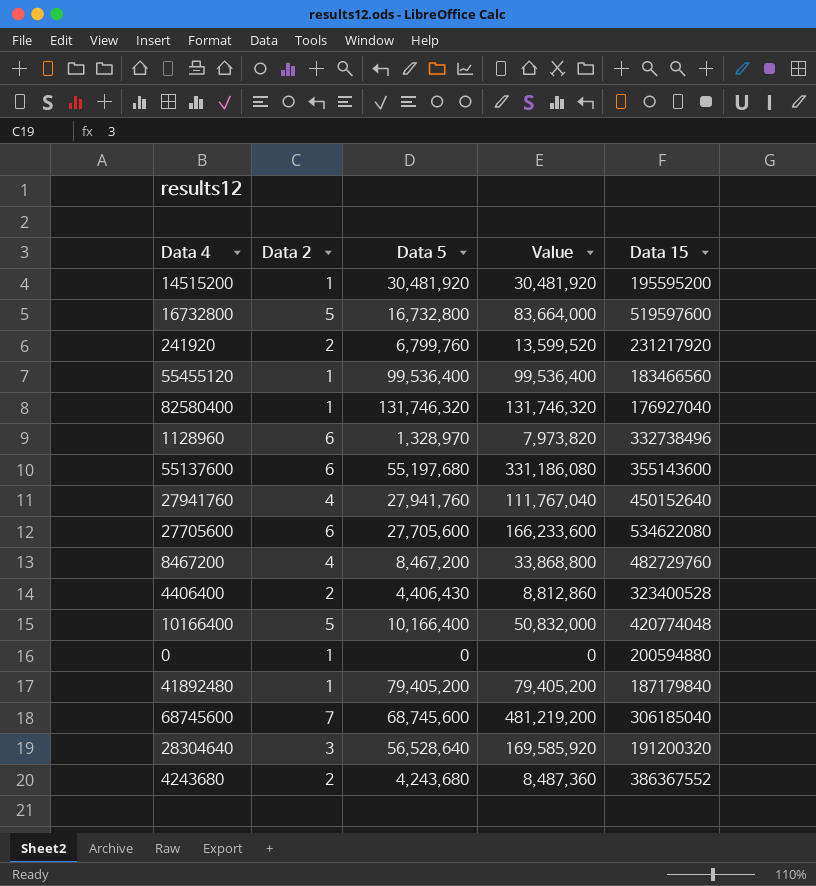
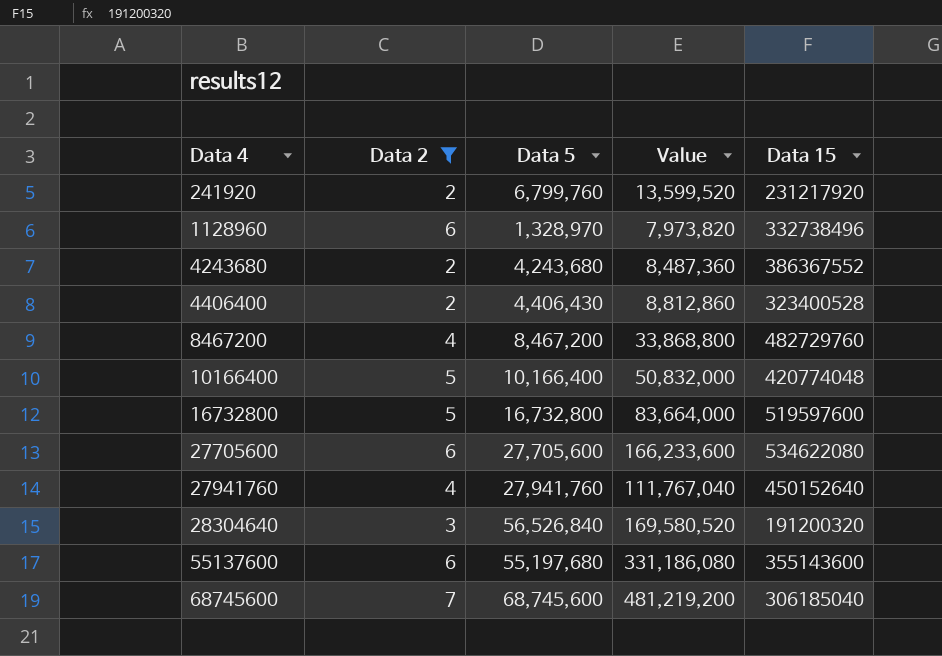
filter: none -> Data 2 != 1
row order: none -> Data 4 ascending
28304640 | Data 5: 56,528,640 -> 56,526,840
28304640 | Value: 169,585,920 -> 169,580,520

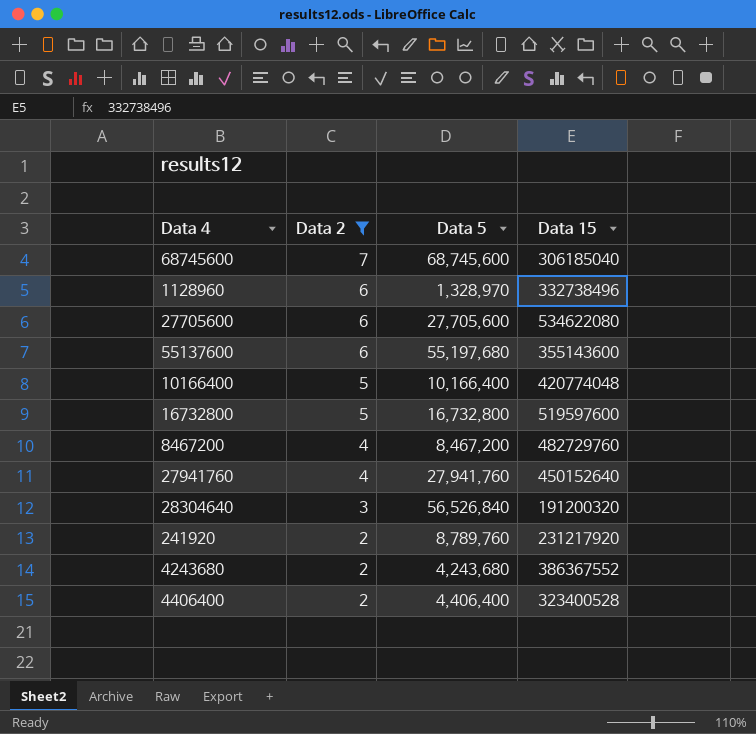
row order: Data 4 ascending -> Data 2 descending
column Value | formula: [Data 2] * [Data 5] -> none
241920 | Data 5: 6,799,760 -> 8,789,760
4406400 | Data 5: 4,406,430 -> 4,406,400

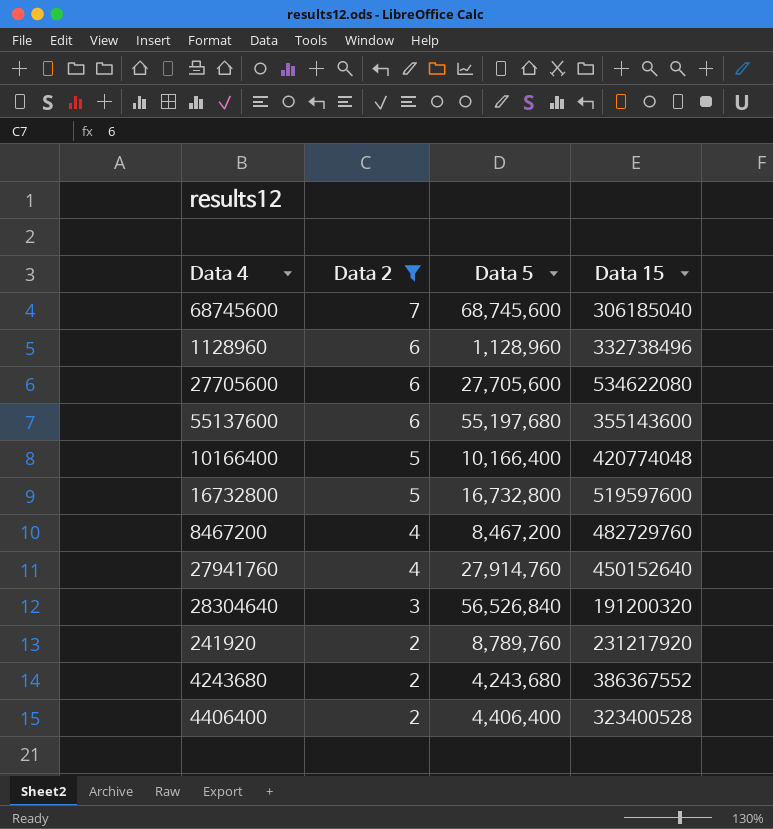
1128960 | Data 5: 1,328,970 -> 1,128,960
27941760 | Data 5: 27,941,760 -> 27,914,760

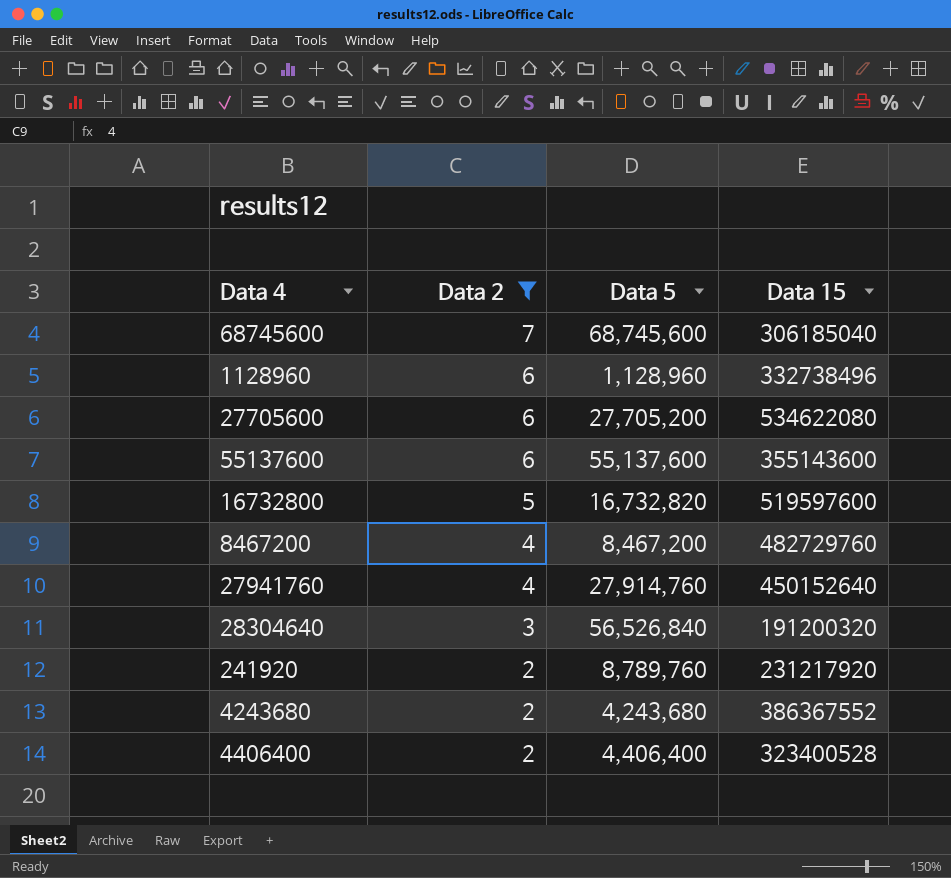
row 10166400: 5 | 10,166,400 | 420774048 -> none
27705600 | Data 5: 27,705,600 -> 27,705,200
55137600 | Data 5: 55,197,680 -> 55,137,600
16732800 | Data 5: 16,732,800 -> 16,732,820

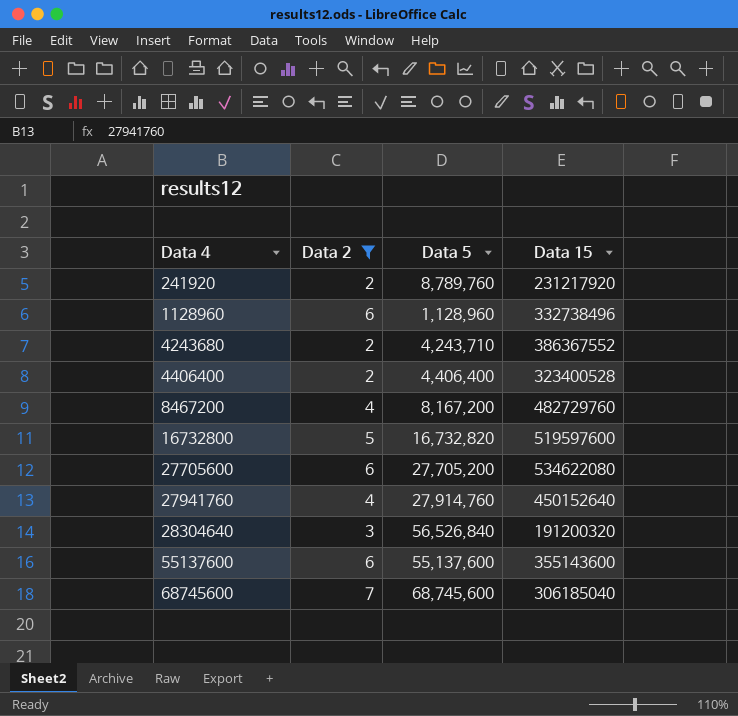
row order: Data 2 descending -> Data 4 ascending
4243680 | Data 5: 4,243,680 -> 4,243,710
8467200 | Data 5: 8,467,200 -> 8,167,200

